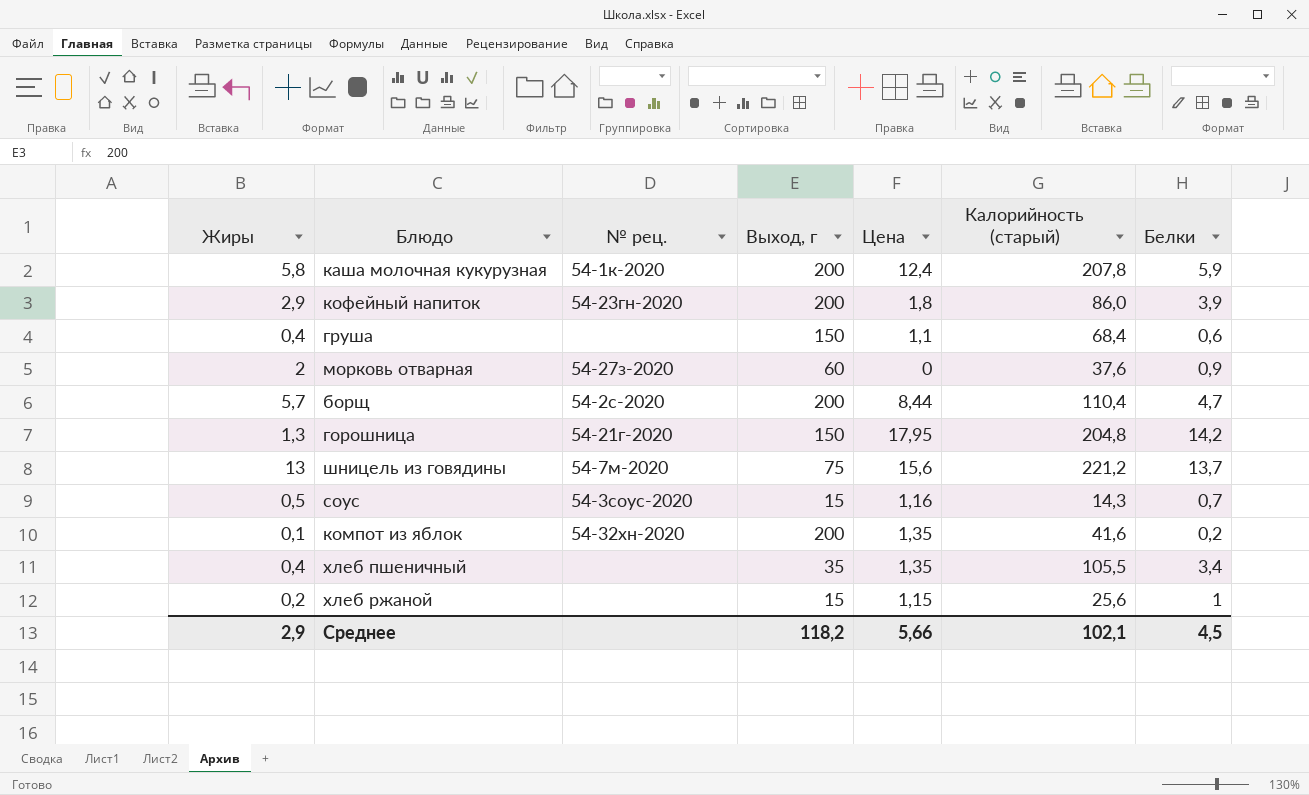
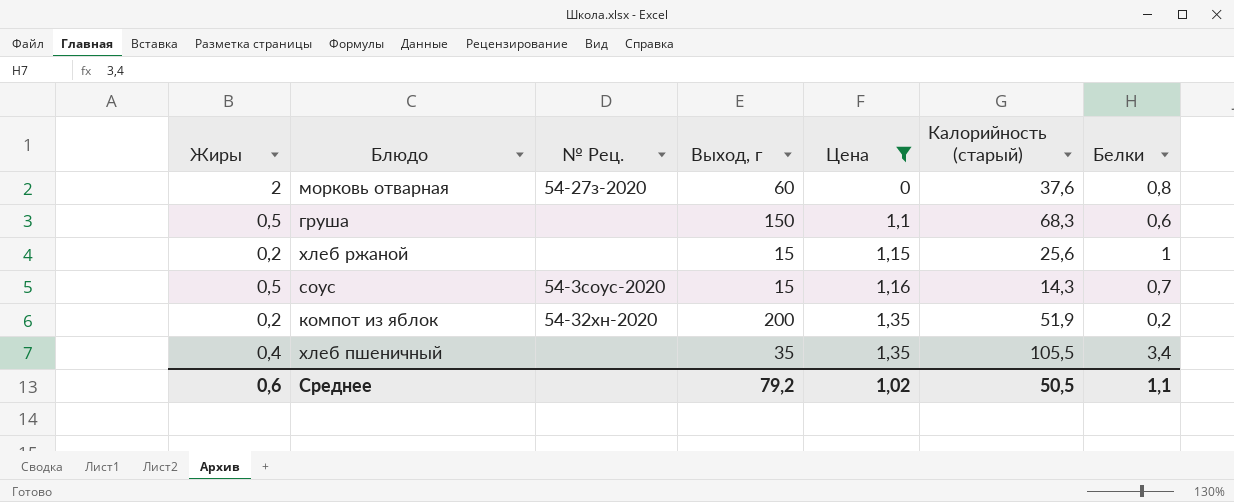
filter: none -> Цена <= 1,35
row order: none -> Цена ascending
column name: № рец. -> № Рец.
морковь отварная | Белки: 0,9 -> 0,8
груша | Жиры: 0,4 -> 0,5
груша | Калорийность (старый): 68,4 -> 68,3
компот из яблок | Жиры: 0,1 -> 0,2
компот из яблок | Калорийность (старый): 41,6 -> 51,9
Среднее | Жиры: 2,9 -> 0,6
Среднее | Выход, г: 118,2 -> 79,2
Среднее | Цена: 5,66 -> 1,02
Среднее | Калорийность (старый): 102,1 -> 50,5
Среднее | Белки: 4,5 -> 1,1

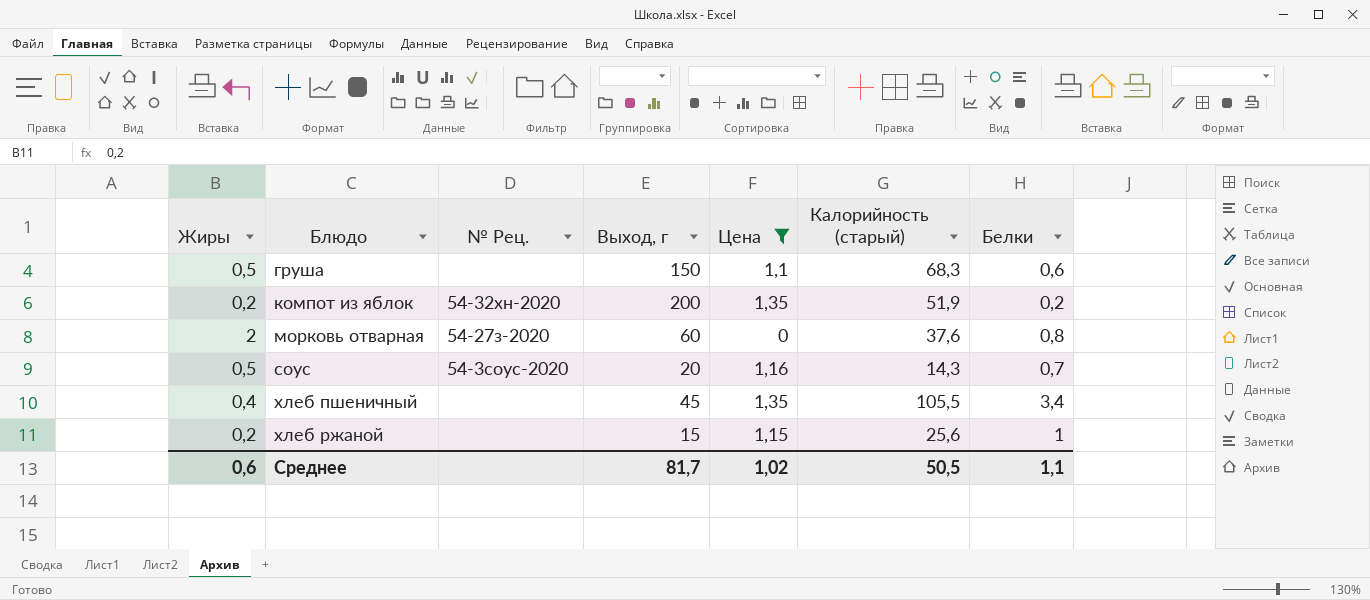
row order: Цена ascending -> Блюдо ascending
соус | Выход, г: 15 -> 20
хлеб пшеничный | Выход, г: 35 -> 45
Среднее | Выход, г: 79,2 -> 81,7

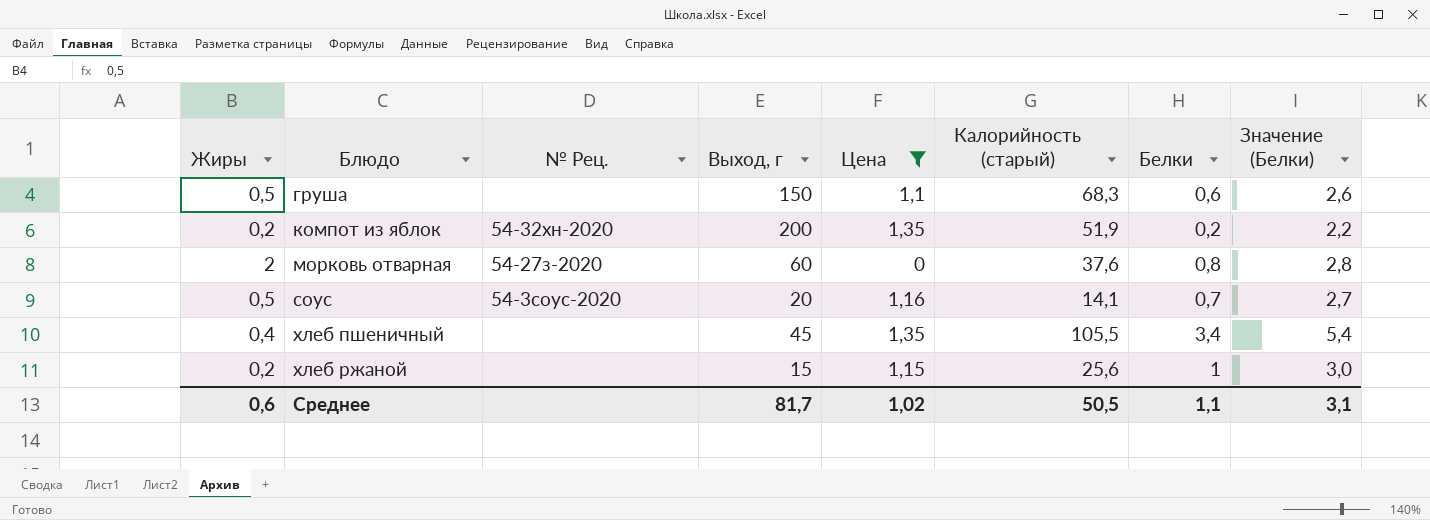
column Значение (Белки) | formula: none -> [Белки] + 2
соус | Калорийность (старый): 14,3 -> 14,1

